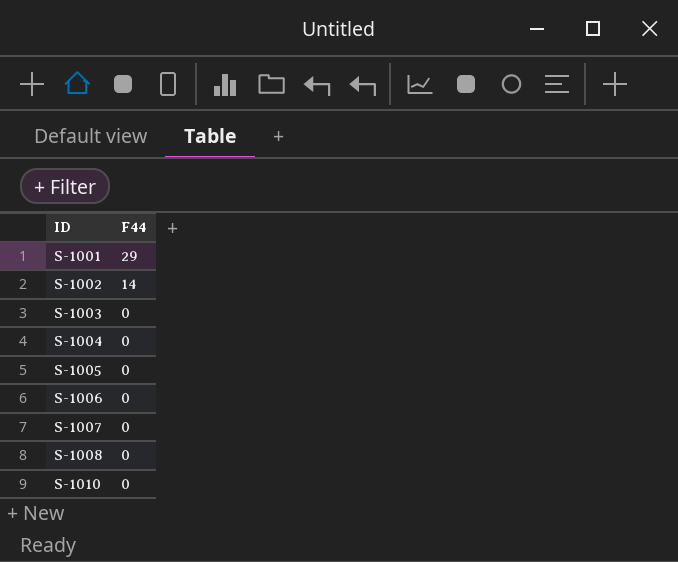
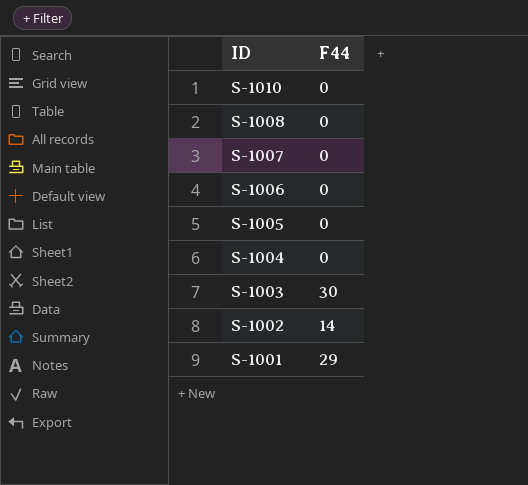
row order: ID ascending -> ID descending
S-1003 | F44: 0 -> 30

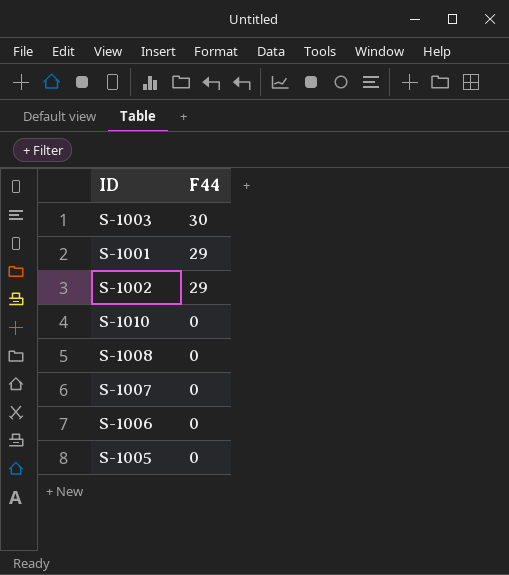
row order: ID descending -> F44 descending
row S-1004: 0 -> none
S-1002 | F44: 14 -> 29

